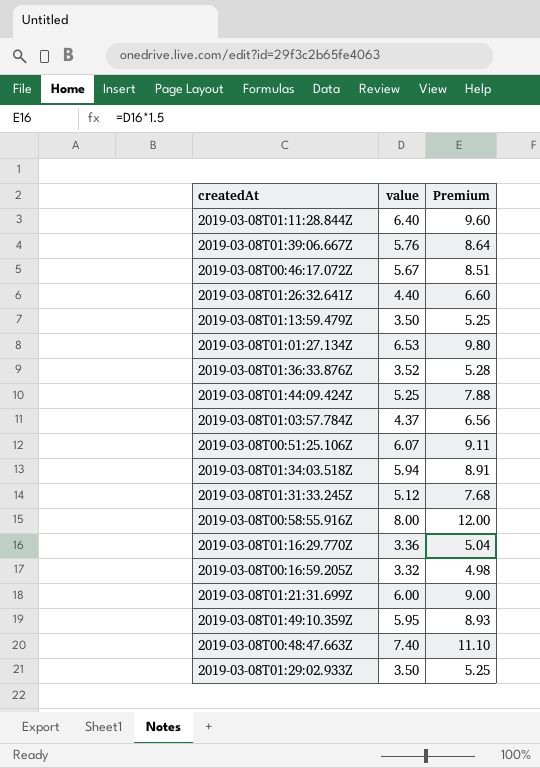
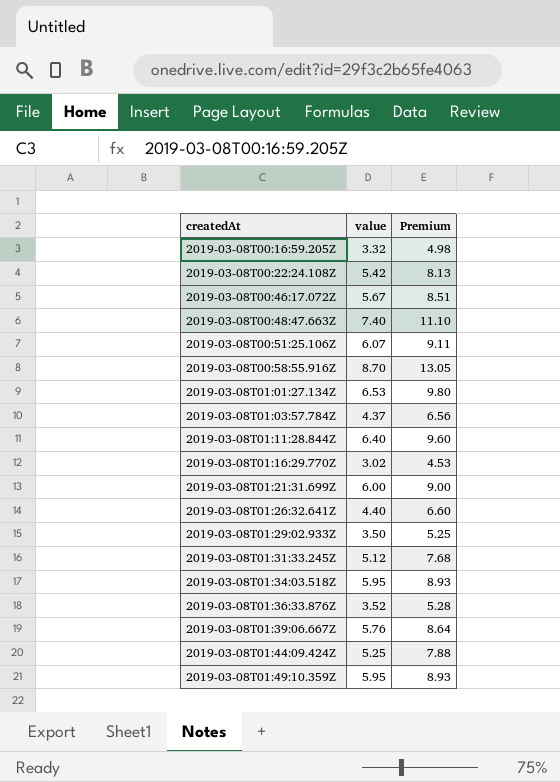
row order: none -> createdAt ascending
row 2019-03-08T01:13:59.479Z: 3.50 | 5.25 -> none
row 2019-03-08T00:22:24.108Z: none -> 5.42 | 8.13
2019-03-08T00:58:55.916Z | value: 8.00 -> 8.70
2019-03-08T00:58:55.916Z | Premium: 12.00 -> 13.05
2019-03-08T01:16:29.770Z | value: 3.36 -> 3.02
2019-03-08T01:16:29.770Z | Premium: 5.04 -> 4.53
2019-03-08T01:34:03.518Z | value: 5.94 -> 5.95
2019-03-08T01:34:03.518Z | Premium: 8.91 -> 8.93

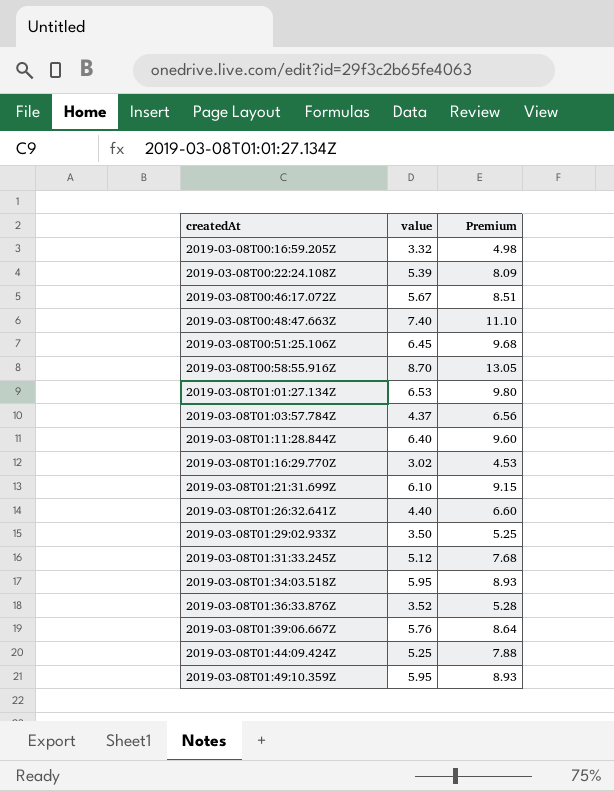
2019-03-08T00:22:24.108Z | value: 5.42 -> 5.39
2019-03-08T00:22:24.108Z | Premium: 8.13 -> 8.09
2019-03-08T00:51:25.106Z | value: 6.07 -> 6.45
2019-03-08T00:51:25.106Z | Premium: 9.11 -> 9.68
2019-03-08T01:21:31.699Z | value: 6.00 -> 6.10
2019-03-08T01:21:31.699Z | Premium: 9.00 -> 9.15

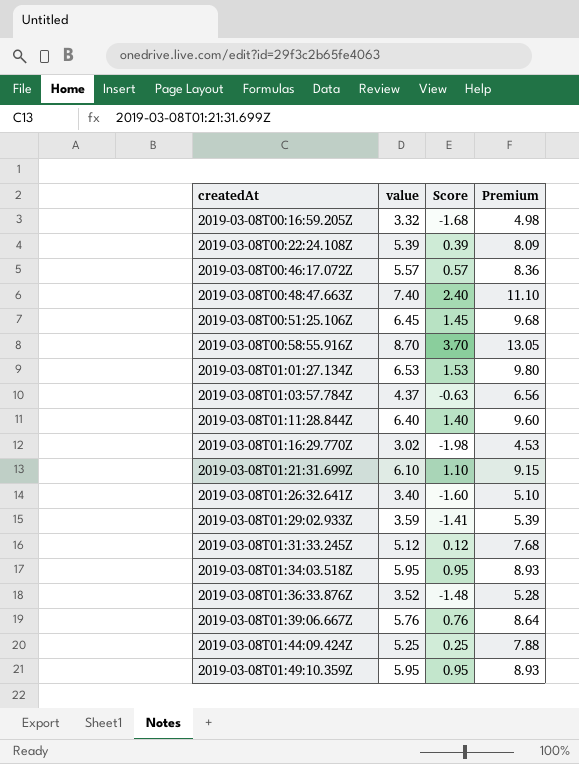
column Score | formula: none -> [value] - 5
2019-03-08T00:46:17.072Z | value: 5.67 -> 5.57
2019-03-08T00:46:17.072Z | Premium: 8.51 -> 8.36
2019-03-08T01:26:32.641Z | value: 4.40 -> 3.40
2019-03-08T01:26:32.641Z | Premium: 6.60 -> 5.10
2019-03-08T01:29:02.933Z | value: 3.50 -> 3.59
2019-03-08T01:29:02.933Z | Premium: 5.25 -> 5.39

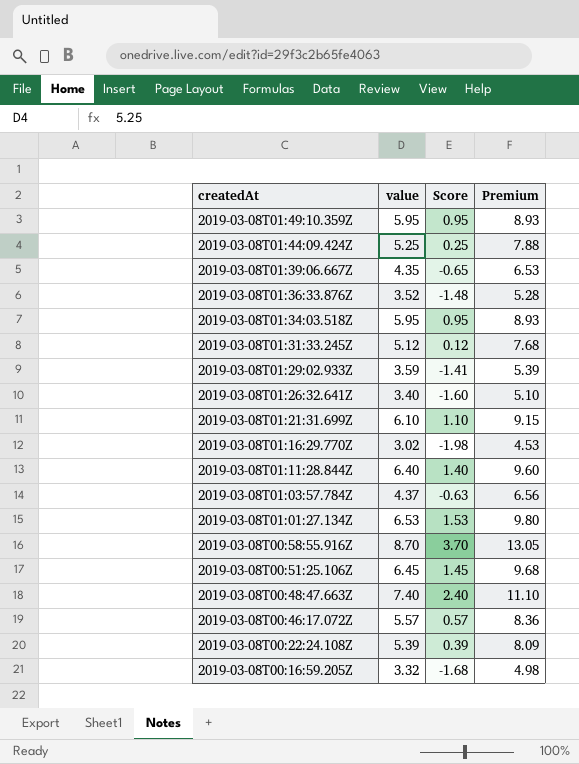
row order: createdAt ascending -> createdAt descending
2019-03-08T01:39:06.667Z | value: 5.76 -> 4.35
2019-03-08T01:39:06.667Z | Score: 0.76 -> -0.65
2019-03-08T01:39:06.667Z | Premium: 8.64 -> 6.53

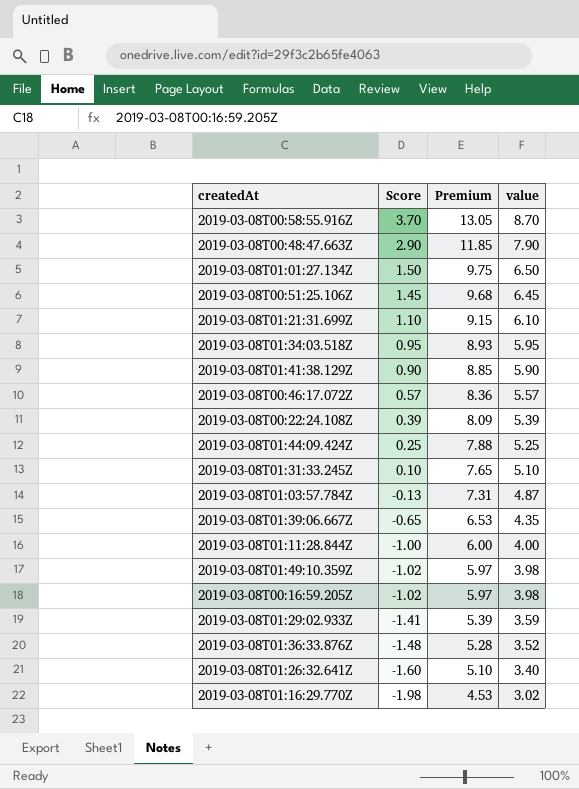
row order: createdAt descending -> Score descending
column value | position: 2 -> 4
2019-03-08T00:48:47.663Z | Score: 2.40 -> 2.90
2019-03-08T00:48:47.663Z | Premium: 11.10 -> 11.85
2019-03-08T00:48:47.663Z | value: 7.40 -> 7.90
2019-03-08T01:01:27.134Z | Score: 1.53 -> 1.50
2019-03-08T01:01:27.134Z | Premium: 9.80 -> 9.75
2019-03-08T01:01:27.134Z | value: 6.53 -> 6.50
row 2019-03-08T01:41:38.129Z: none -> 0.90 | 8.85 | 5.90
2019-03-08T01:31:33.245Z | Score: 0.12 -> 0.10
2019-03-08T01:31:33.245Z | Premium: 7.68 -> 7.65
2019-03-08T01:31:33.245Z | value: 5.12 -> 5.10
2019-03-08T01:03:57.784Z | Score: -0.63 -> -0.13
2019-03-08T01:03:57.784Z | Premium: 6.56 -> 7.31
2019-03-08T01:03:57.784Z | value: 4.37 -> 4.87
2019-03-08T01:11:28.844Z | Score: 1.40 -> -1.00
2019-03-08T01:11:28.844Z | Premium: 9.60 -> 6.00
2019-03-08T01:11:28.844Z | value: 6.40 -> 4.00
2019-03-08T01:49:10.359Z | Score: 0.95 -> -1.02
2019-03-08T01:49:10.359Z | Premium: 8.93 -> 5.97
2019-03-08T01:49:10.359Z | value: 5.95 -> 3.98
2019-03-08T00:16:59.205Z | Score: -1.68 -> -1.02
2019-03-08T00:16:59.205Z | Premium: 4.98 -> 5.97
2019-03-08T00:16:59.205Z | value: 3.32 -> 3.98

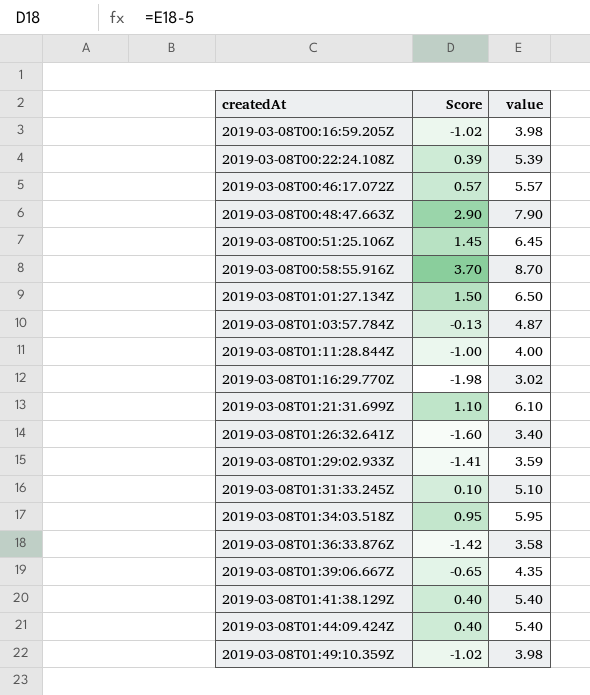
row order: Score descending -> createdAt ascending
column Premium | formula: [value] * 1.5 -> none
2019-03-08T01:36:33.876Z | Score: -1.48 -> -1.42
2019-03-08T01:36:33.876Z | value: 3.52 -> 3.58
2019-03-08T01:41:38.129Z | Score: 0.90 -> 0.40
2019-03-08T01:41:38.129Z | value: 5.90 -> 5.40
2019-03-08T01:44:09.424Z | Score: 0.25 -> 0.40
2019-03-08T01:44:09.424Z | value: 5.25 -> 5.40

